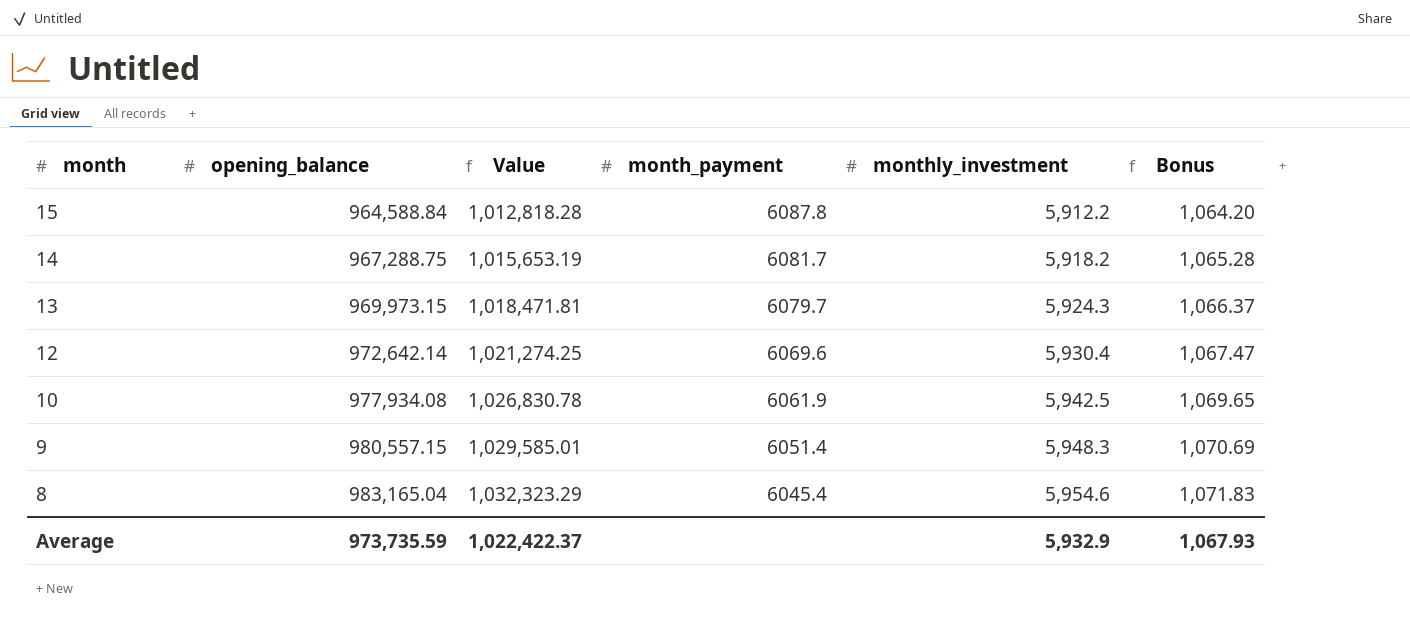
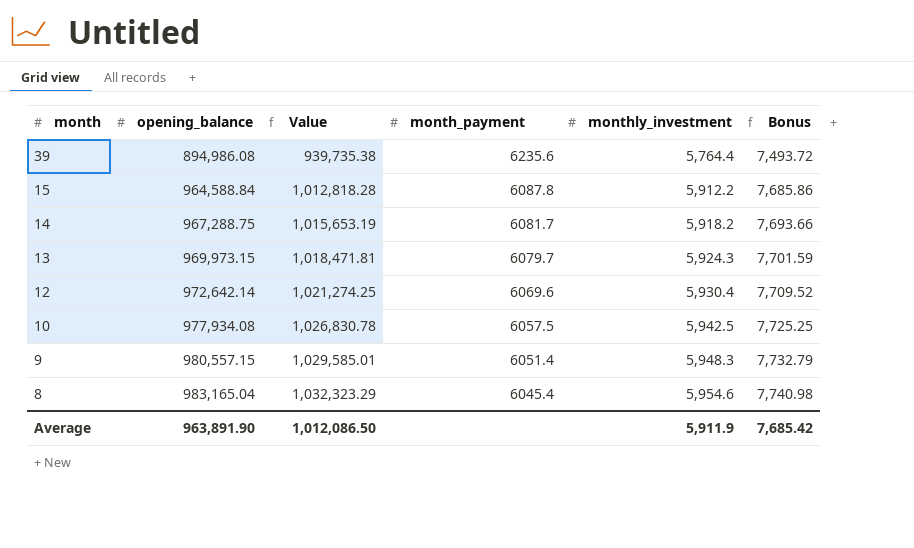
column Bonus | formula: [monthly_investment] * 0.18 -> [monthly_investment] * 1.3
row 39: none -> 894,986.08 | 939,735.38 | 6235.6 | 5,764.4 | 7,493.72
10 | month_payment: 6061.9 -> 6057.5
Average | opening_balance: 973,735.59 -> 963,891.90
Average | Value: 1,022,422.37 -> 1,012,086.50
Average | monthly_investment: 5,932.9 -> 5,911.9
Average | Bonus: 1,067.93 -> 7,685.42

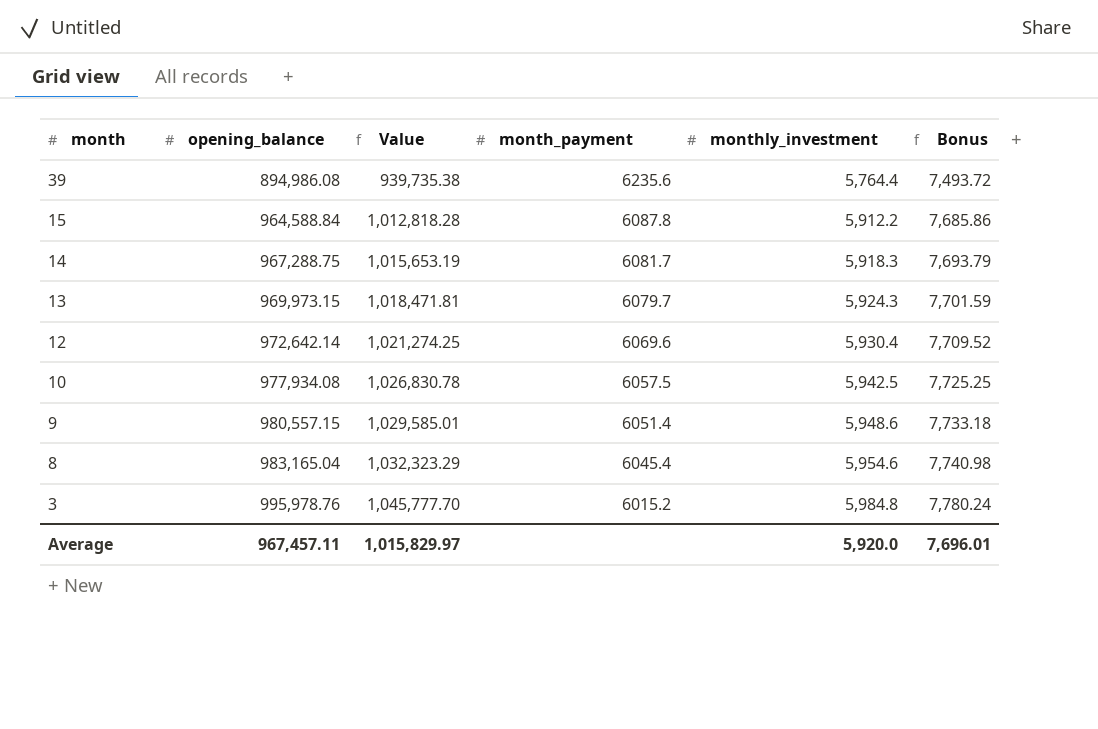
14 | monthly_investment: 5,918.2 -> 5,918.3
14 | Bonus: 7,693.66 -> 7,693.79
9 | monthly_investment: 5,948.3 -> 5,948.6
9 | Bonus: 7,732.79 -> 7,733.18
row 3: none -> 995,978.76 | 1,045,777.70 | 6015.2 | 5,984.8 | 7,780.24
Average | opening_balance: 963,891.90 -> 967,457.11
Average | Value: 1,012,086.50 -> 1,015,829.97
Average | monthly_investment: 5,911.9 -> 5,920.0
Average | Bonus: 7,685.42 -> 7,696.01

